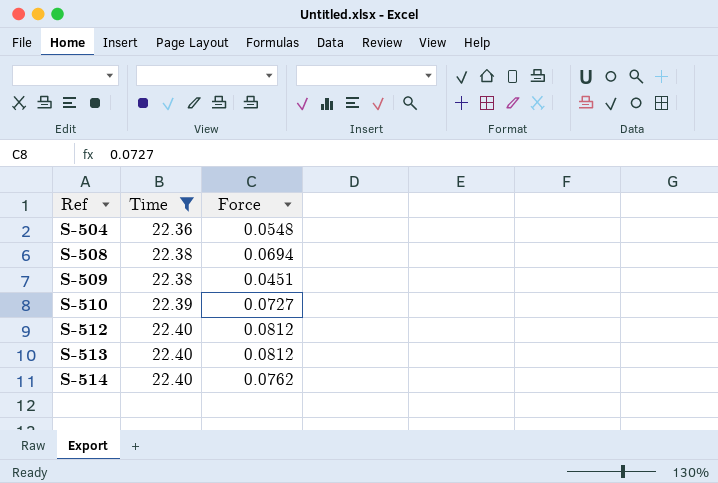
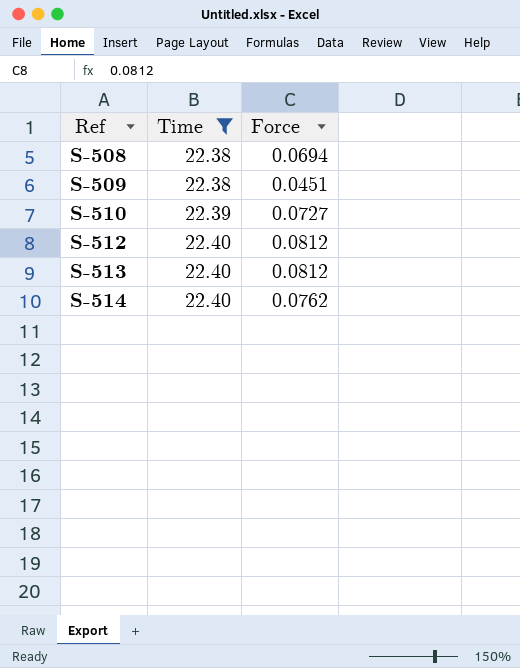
row S-504: 22.36 | 0.0548 -> none

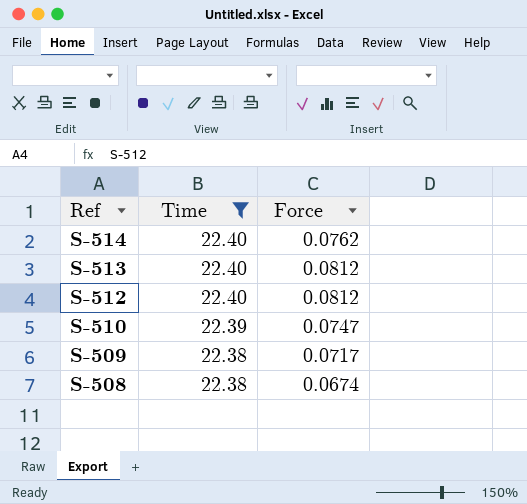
row order: Ref ascending -> Ref descending
S-510 | Force: 0.0727 -> 0.0747
S-509 | Force: 0.0451 -> 0.0717
S-508 | Force: 0.0694 -> 0.0674

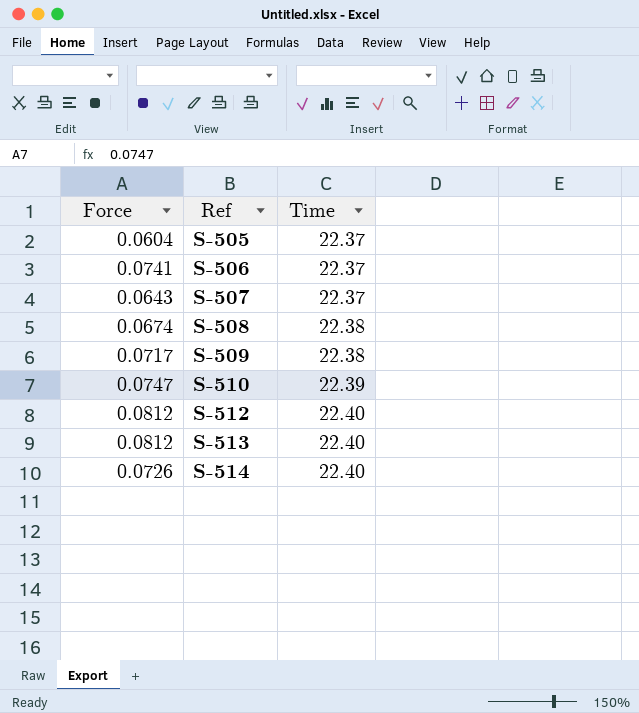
filter: Time != 22.37 -> none
row order: Ref descending -> Ref ascending
column Force | position: 3 -> 1
S-514 | Force: 0.0762 -> 0.0726

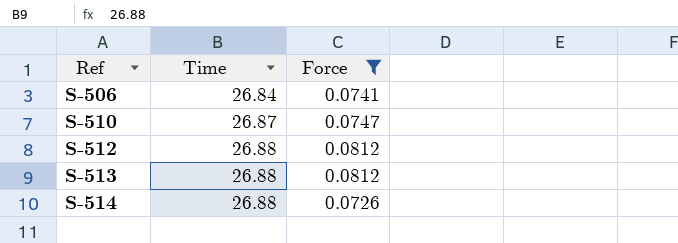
filter: none -> Force >= 0.0726
column Force | position: 1 -> 3
S-506 | Time: 22.37 -> 26.84
S-510 | Time: 22.39 -> 26.87
S-512 | Time: 22.40 -> 26.88
S-513 | Time: 22.40 -> 26.88
S-514 | Time: 22.40 -> 26.88

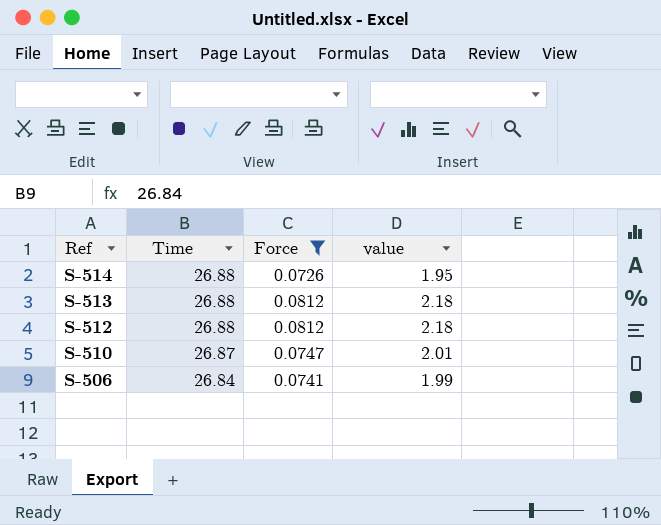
row order: Ref ascending -> Ref descending
column value | formula: none -> [Time] * [Force]

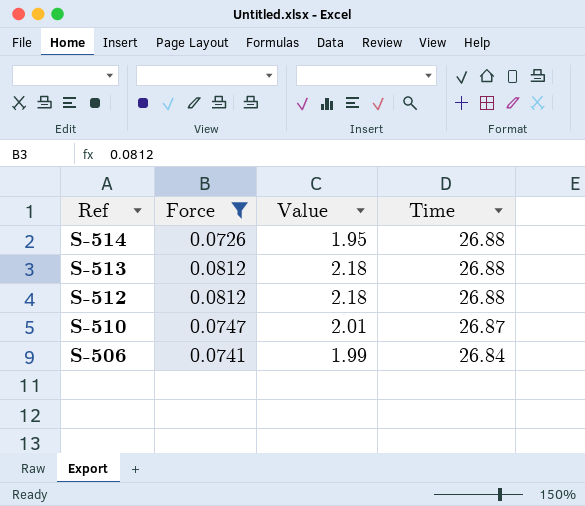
column name: value -> Value
column Time | position: 2 -> 4

